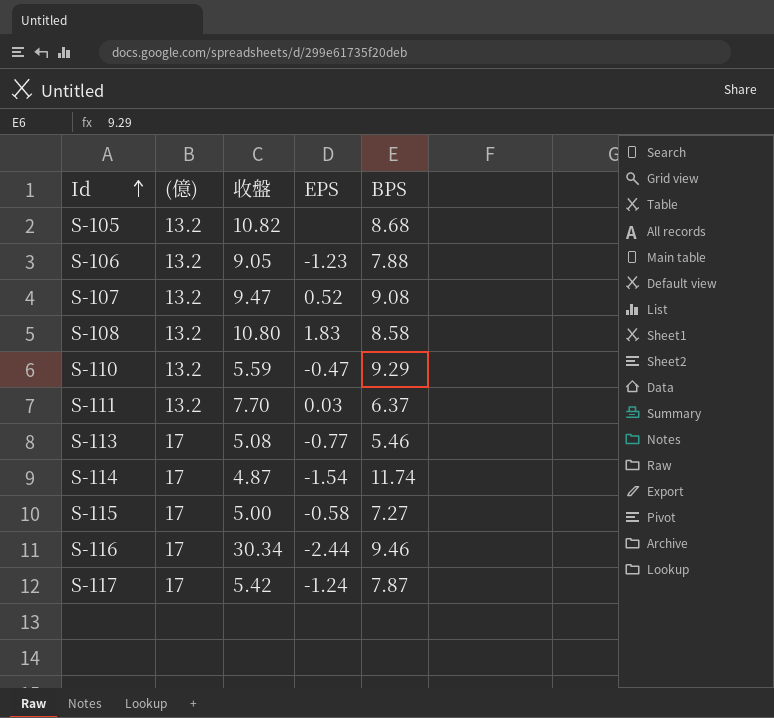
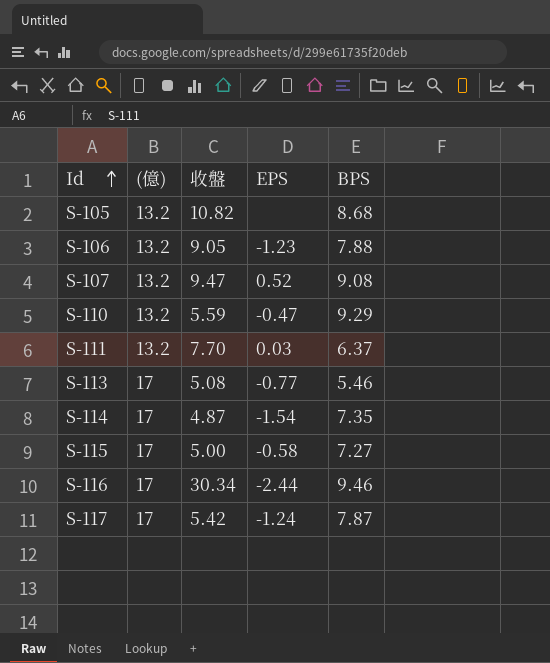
row S-108: 13.2 | 10.80 | 1.83 | 8.58 -> none
S-114 | BPS: 11.74 -> 7.35

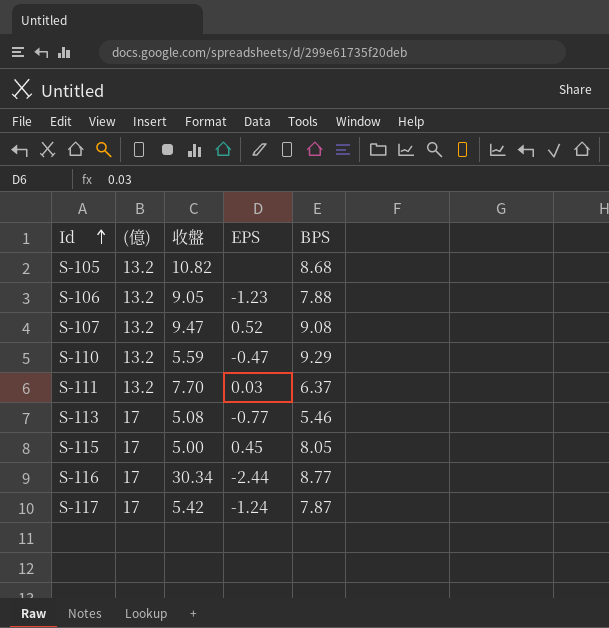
row S-114: 17 | 4.87 | -1.54 | 7.35 -> none
S-115 | EPS: -0.58 -> 0.45
S-115 | BPS: 7.27 -> 8.05
S-116 | BPS: 9.46 -> 8.77

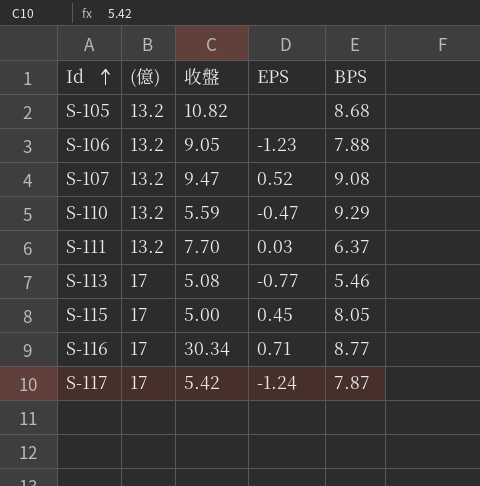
S-116 | EPS: -2.44 -> 0.71

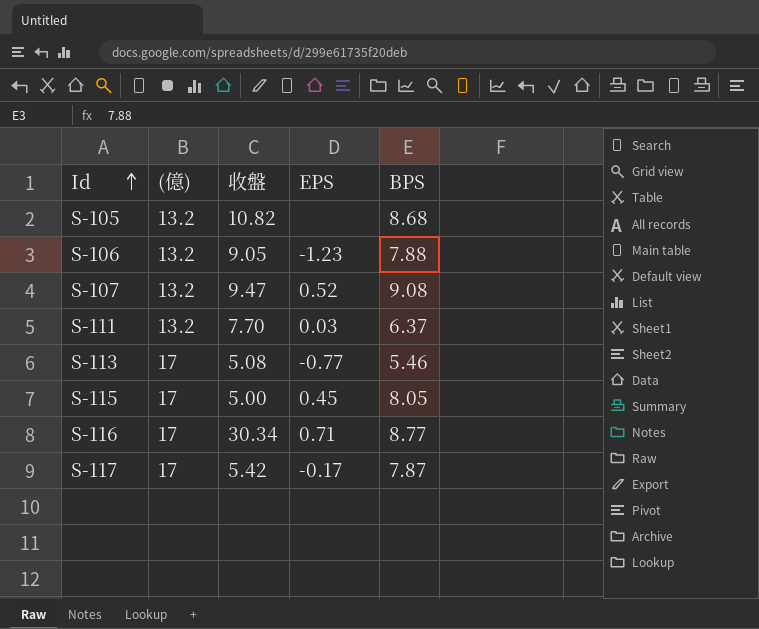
row S-110: 13.2 | 5.59 | -0.47 | 9.29 -> none
S-117 | EPS: -1.24 -> -0.17

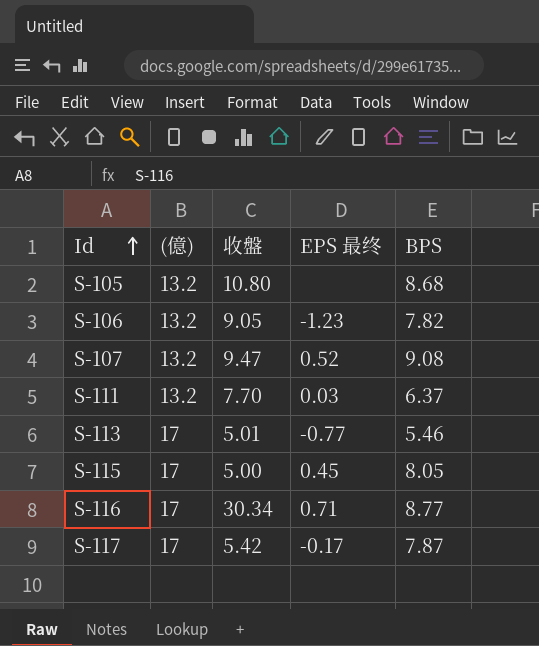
column name: EPS -> EPS 最终
S-105 | 收盤: 10.82 -> 10.80
S-106 | BPS: 7.88 -> 7.82
S-113 | 收盤: 5.08 -> 5.01

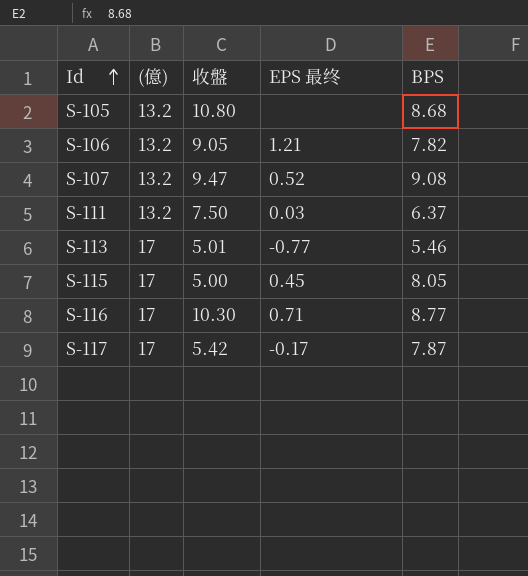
S-106 | EPS 最终: -1.23 -> 1.21
S-111 | 收盤: 7.70 -> 7.50
S-116 | 收盤: 30.34 -> 10.30

